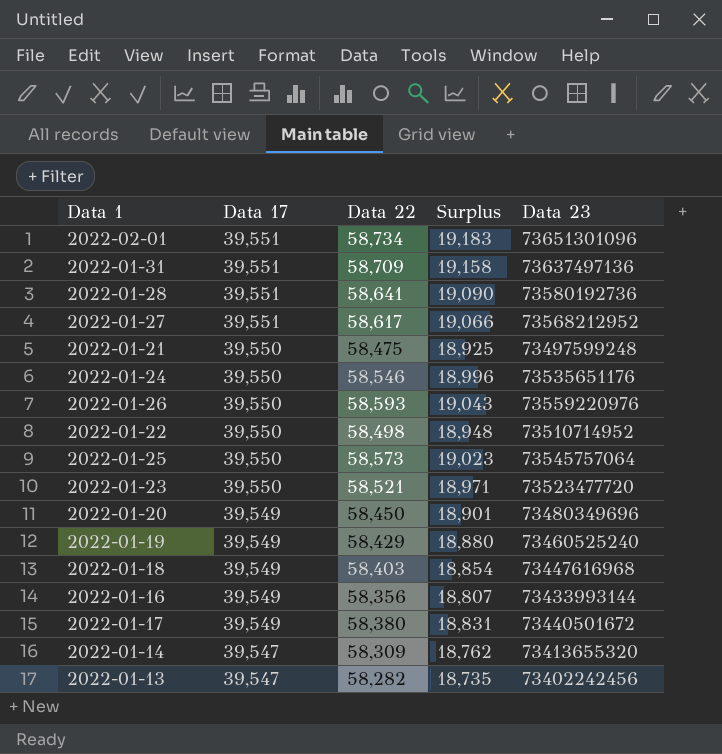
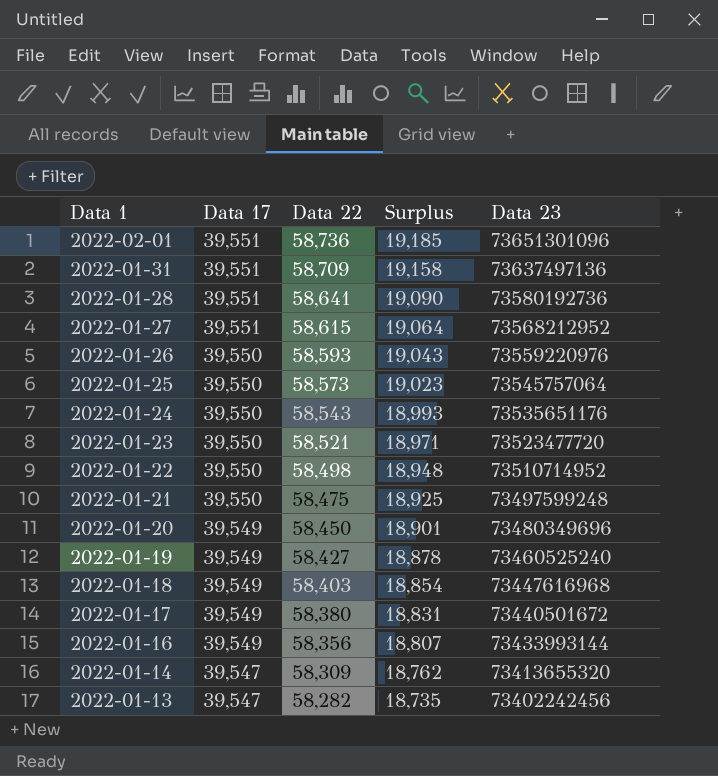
row order: Data 17 descending -> Data 1 descending
2022-02-01 | Data 22: 58,734 -> 58,736
2022-02-01 | Surplus: 19,183 -> 19,185
2022-01-27 | Data 22: 58,617 -> 58,615
2022-01-27 | Surplus: 19,066 -> 19,064
2022-01-24 | Data 22: 58,546 -> 58,543
2022-01-24 | Surplus: 18,996 -> 18,993
2022-01-19 | Data 22: 58,429 -> 58,427
2022-01-19 | Surplus: 18,880 -> 18,878

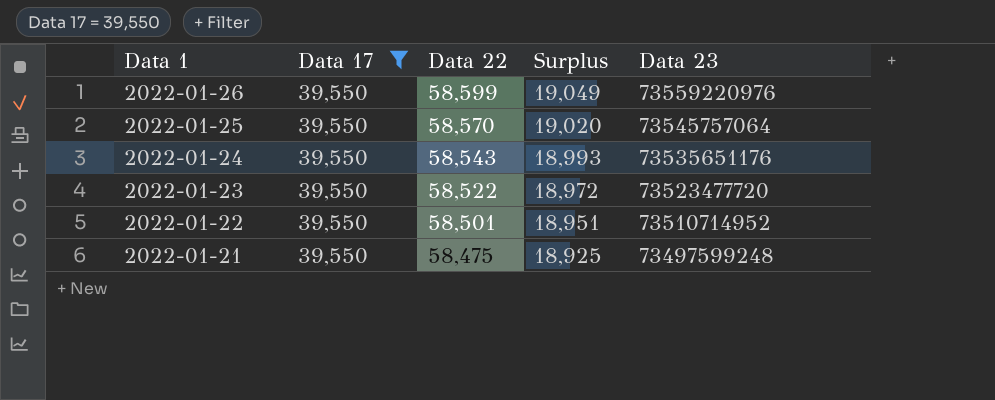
filter: none -> Data 17 = 39,550
2022-01-26 | Data 22: 58,593 -> 58,599
2022-01-26 | Surplus: 19,043 -> 19,049
2022-01-25 | Data 22: 58,573 -> 58,570
2022-01-25 | Surplus: 19,023 -> 19,020
2022-01-23 | Data 22: 58,521 -> 58,522
2022-01-23 | Surplus: 18,971 -> 18,972
2022-01-22 | Data 22: 58,498 -> 58,501
2022-01-22 | Surplus: 18,948 -> 18,951

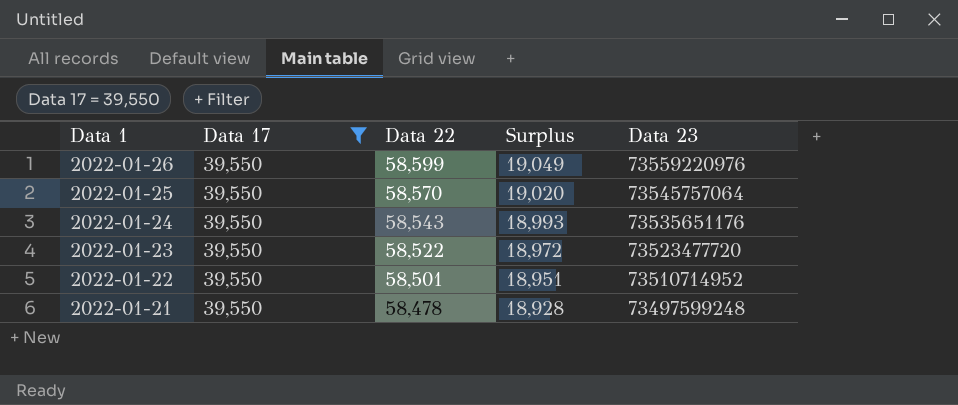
2022-01-21 | Data 22: 58,475 -> 58,478
2022-01-21 | Surplus: 18,925 -> 18,928

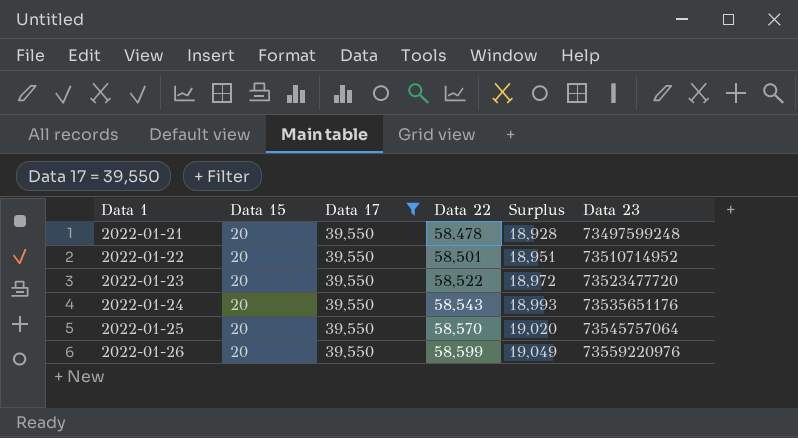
row order: Data 1 descending -> Data 1 ascending
column Data 15 | position: none -> 2

